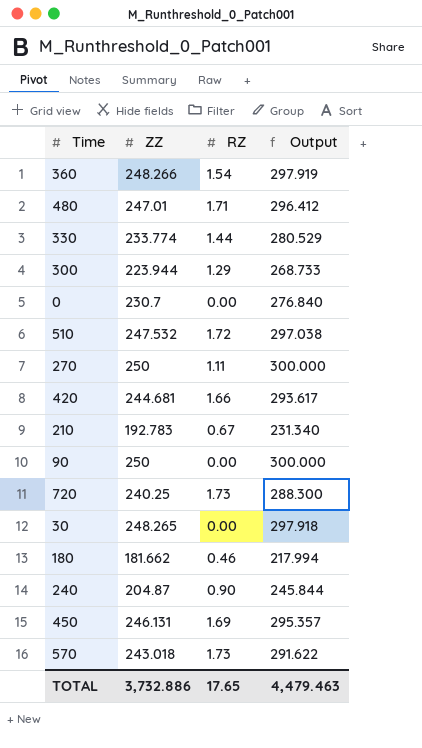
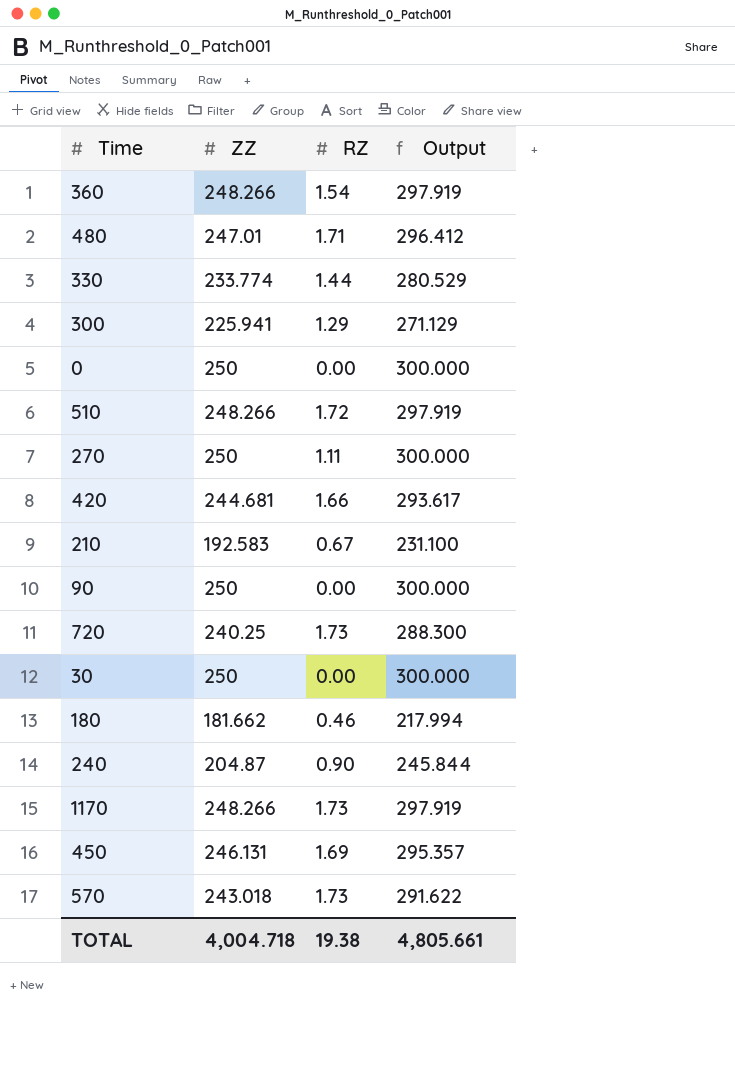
300 | ZZ: 223.944 -> 225.941
300 | Output: 268.733 -> 271.129
0 | ZZ: 230.7 -> 250
0 | Output: 276.840 -> 300.000
510 | ZZ: 247.532 -> 248.266
510 | Output: 297.038 -> 297.919
210 | ZZ: 192.783 -> 192.583
210 | Output: 231.340 -> 231.100
30 | ZZ: 248.265 -> 250
30 | Output: 297.918 -> 300.000
row 1170: none -> 248.266 | 1.73 | 297.919
TOTAL | ZZ: 3,732.886 -> 4,004.718
TOTAL | RZ: 17.65 -> 19.38
TOTAL | Output: 4,479.463 -> 4,805.661

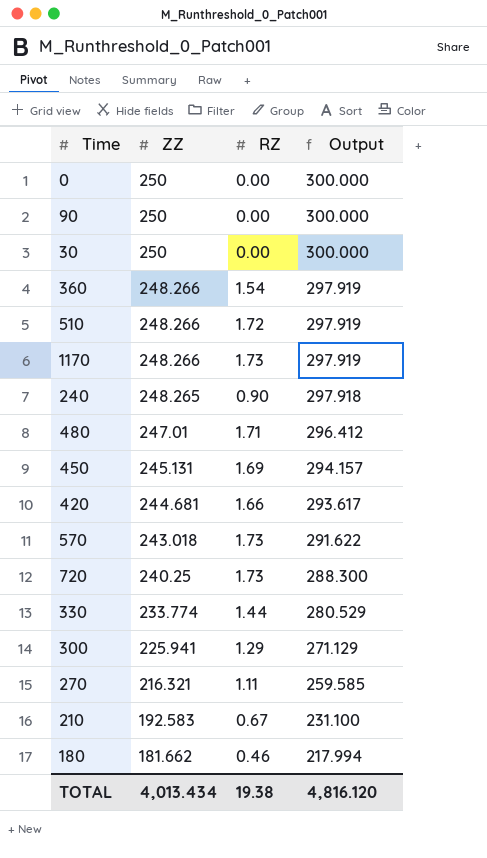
row order: none -> ZZ descending
240 | ZZ: 204.87 -> 248.265
240 | Output: 245.844 -> 297.918
450 | ZZ: 246.131 -> 245.131
450 | Output: 295.357 -> 294.157
270 | ZZ: 250 -> 216.321
270 | Output: 300.000 -> 259.585
TOTAL | ZZ: 4,004.718 -> 4,013.434
TOTAL | Output: 4,805.661 -> 4,816.120

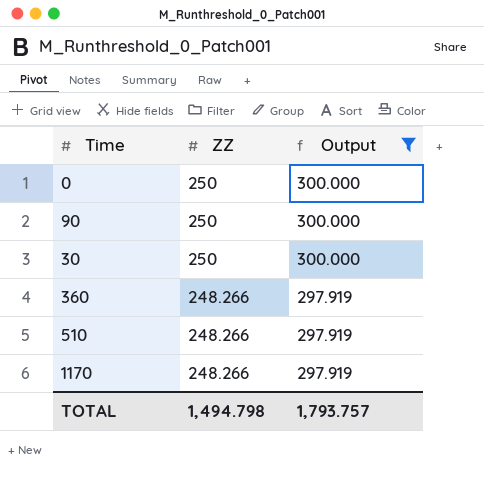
filter: none -> Output >= 297.919
column RZ | position: 3 -> none
TOTAL | ZZ: 4,013.434 -> 1,494.798
TOTAL | Output: 4,816.120 -> 1,793.757

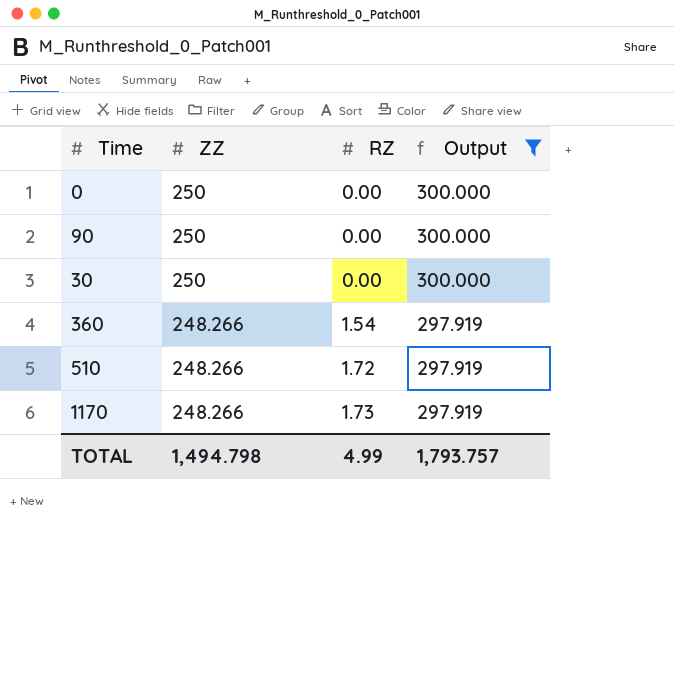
column RZ | position: none -> 3

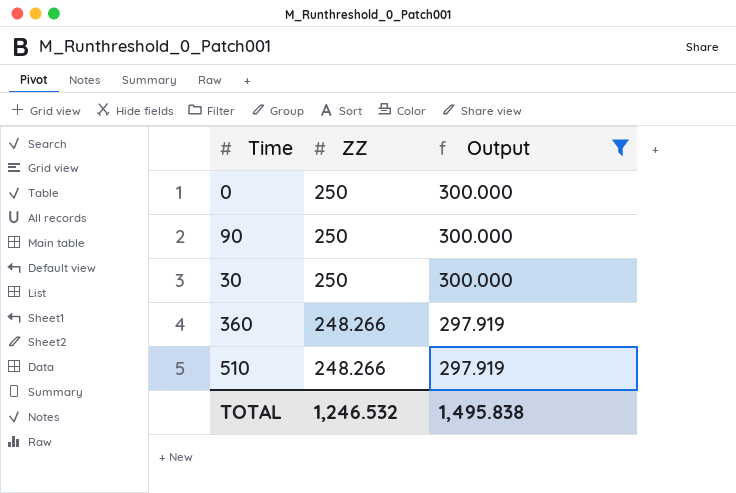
column RZ | position: 3 -> none
row 1170: 248.266 | 1.73 | 297.919 -> none
TOTAL | ZZ: 1,494.798 -> 1,246.532
TOTAL | Output: 1,793.757 -> 1,495.838

